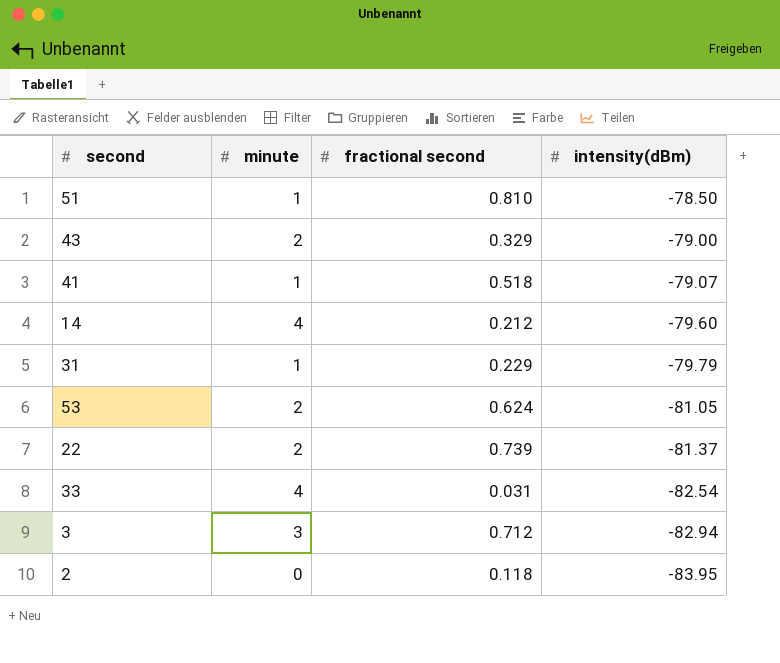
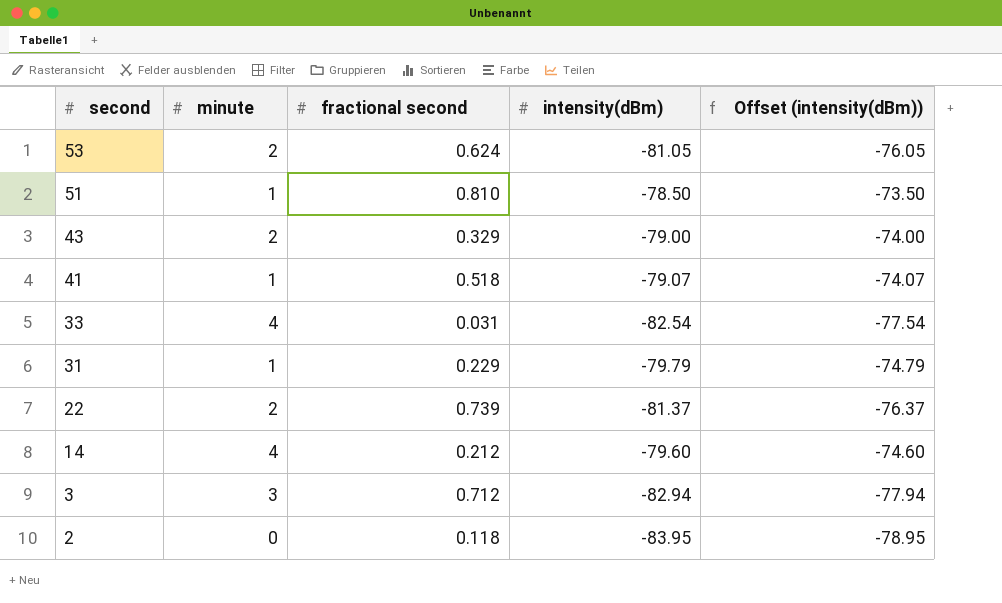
row order: intensity(dBm) descending -> second descending
column Offset (intensity(dBm)) | formula: none -> [intensity(dBm)] + 5

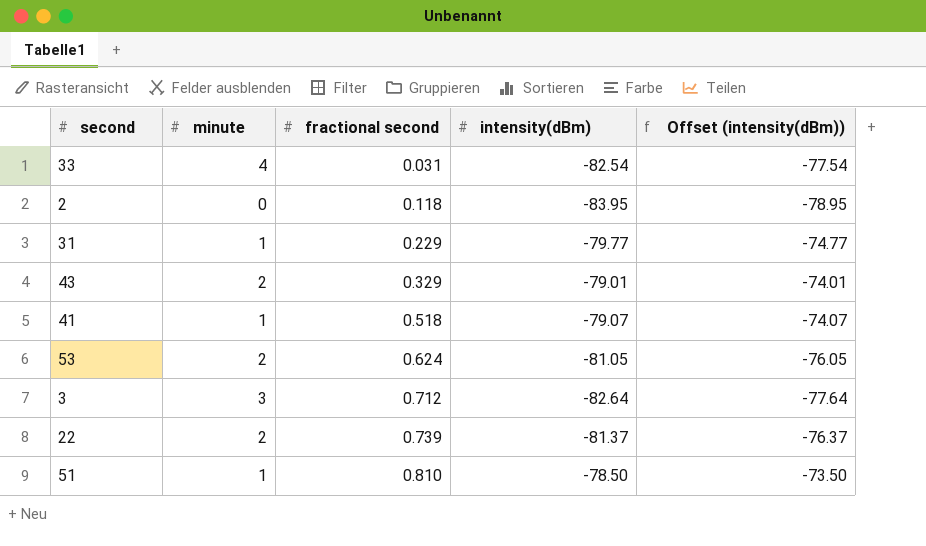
row order: second descending -> fractional second ascending
row 14: 4 | 0.212 | -79.60 | -74.60 -> none
31 | intensity(dBm): -79.79 -> -79.77
31 | Offset (intensity(dBm)): -74.79 -> -74.77
43 | intensity(dBm): -79.00 -> -79.01
43 | Offset (intensity(dBm)): -74.00 -> -74.01
3 | intensity(dBm): -82.94 -> -82.64
3 | Offset (intensity(dBm)): -77.94 -> -77.64

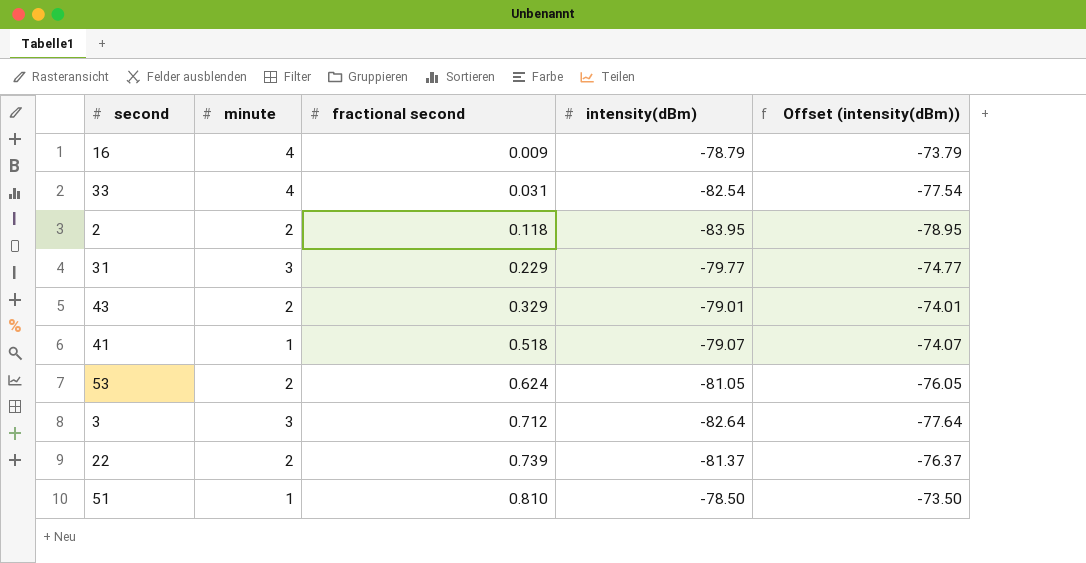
row 16: none -> 4 | 0.009 | -78.79 | -73.79
2 | minute: 0 -> 2
31 | minute: 1 -> 3

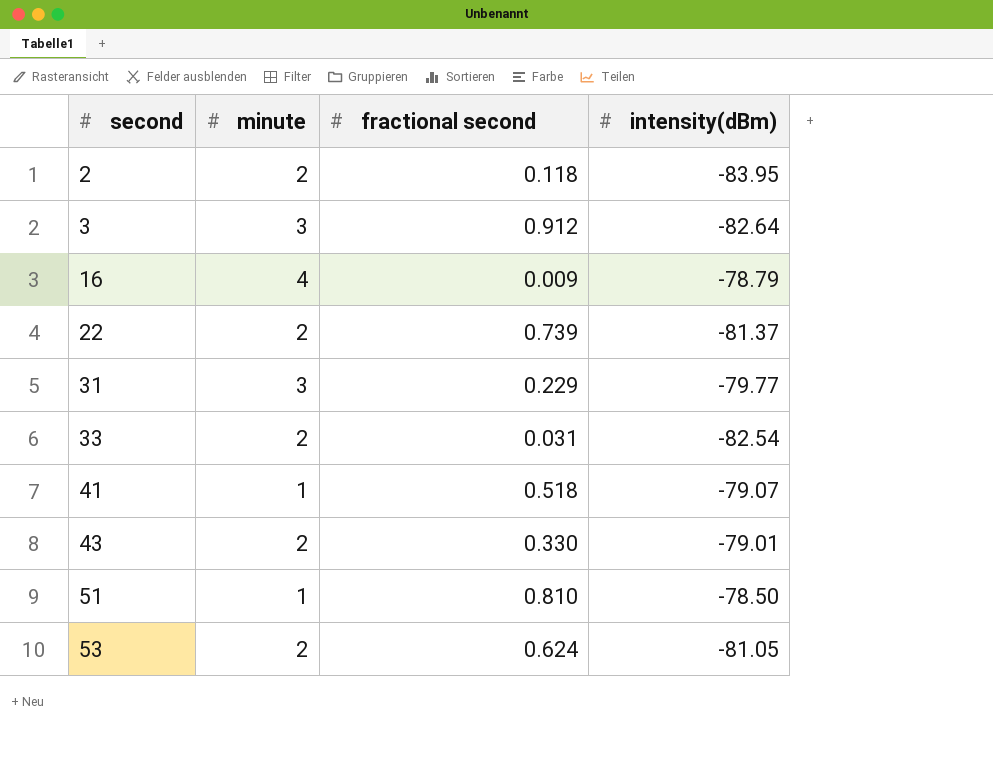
row order: fractional second ascending -> second ascending
column Offset (intensity(dBm)) | formula: [intensity(dBm)] + 5 -> none
3 | fractional second: 0.712 -> 0.912
33 | minute: 4 -> 2
43 | fractional second: 0.329 -> 0.330

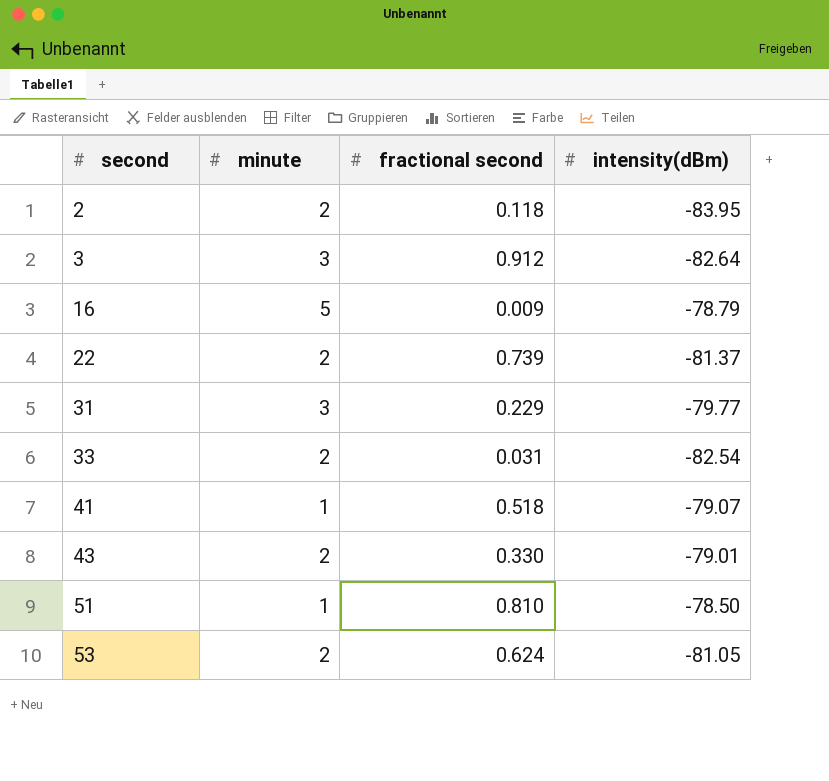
16 | minute: 4 -> 5

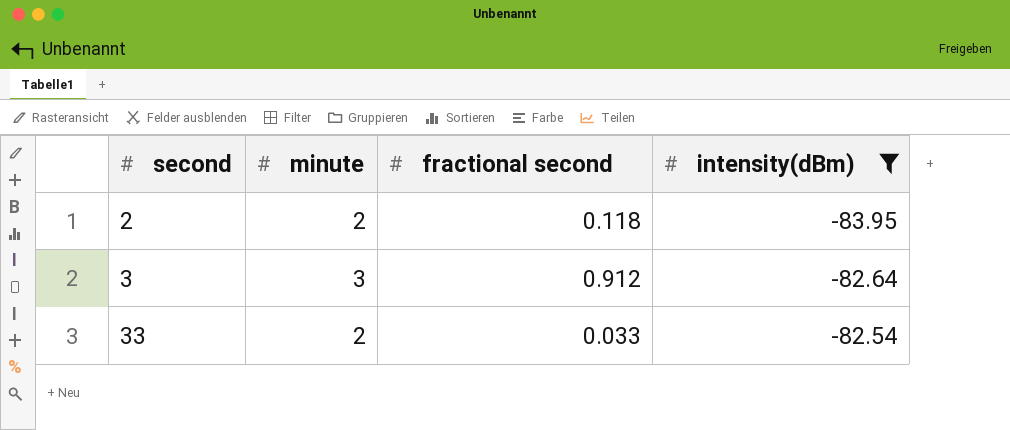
filter: none -> intensity(dBm) <= -82.54
33 | fractional second: 0.031 -> 0.033

